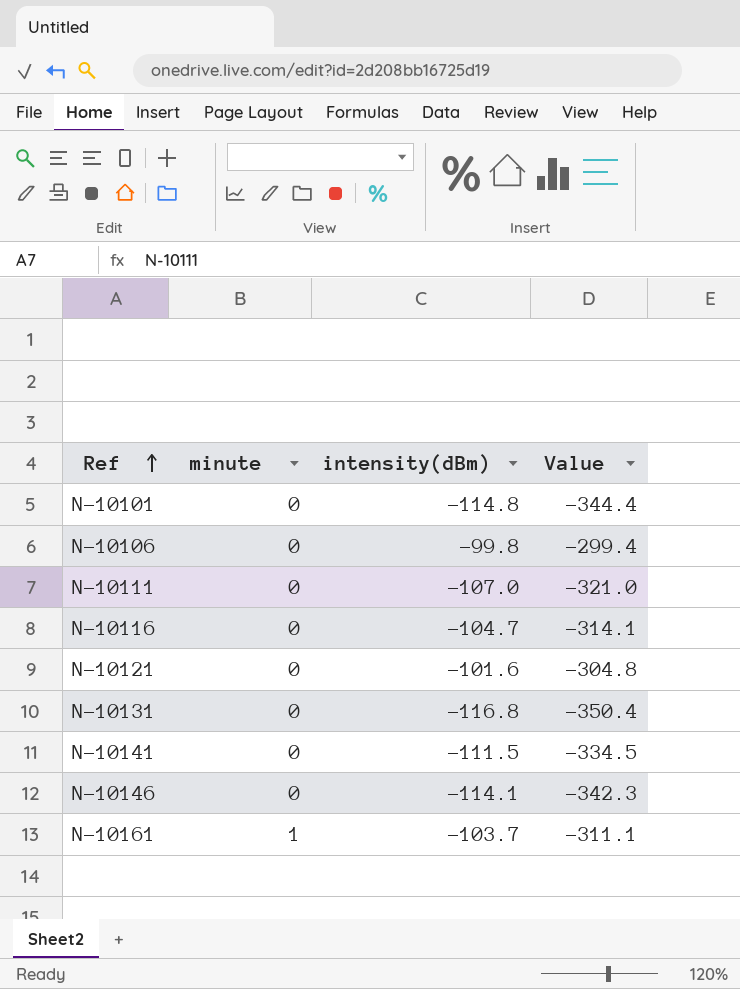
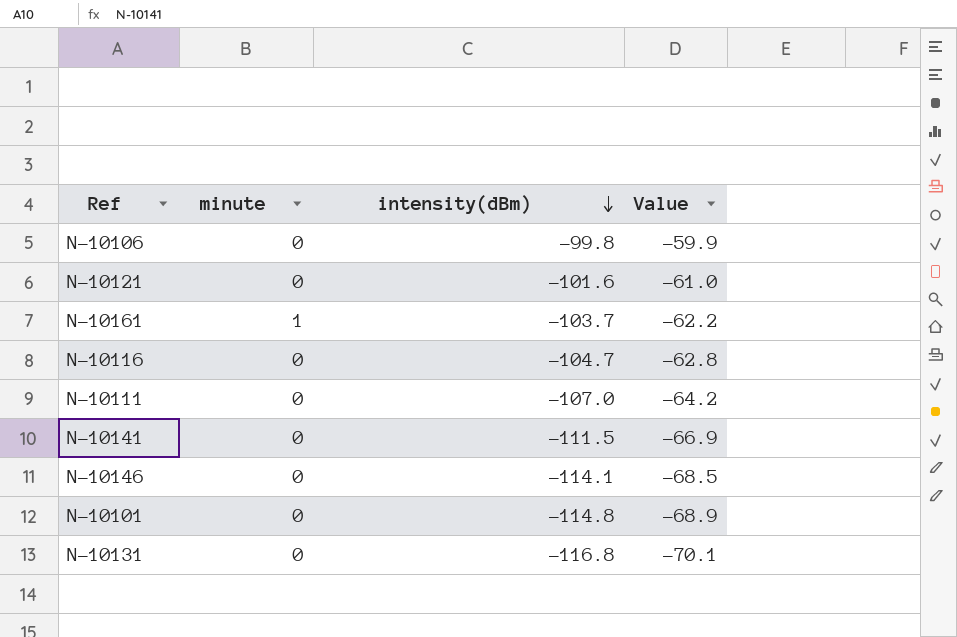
row order: Ref ascending -> intensity(dBm) descending
column Value | formula: [intensity(dBm)] * 3 -> [intensity(dBm)] * 0.6

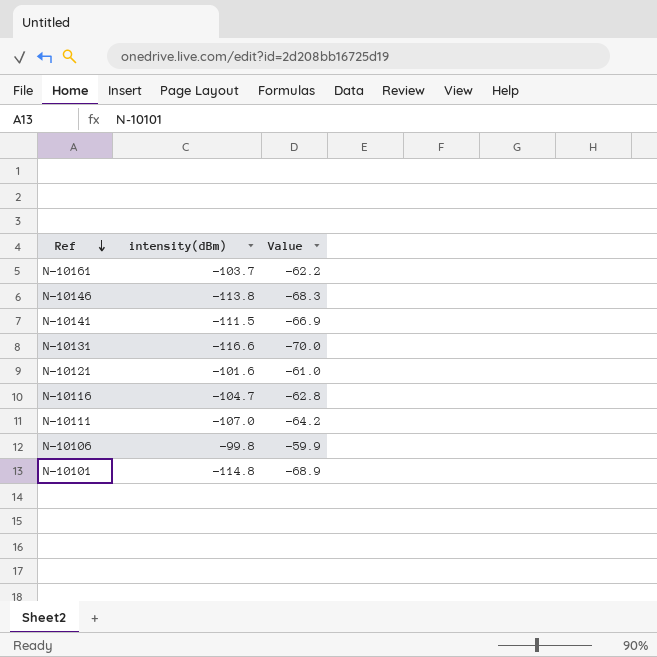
row order: intensity(dBm) descending -> Ref descending
column minute | position: 2 -> none
N-10146 | intensity(dBm): -114.1 -> -113.8
N-10146 | Value: -68.5 -> -68.3
N-10131 | intensity(dBm): -116.8 -> -116.6
N-10131 | Value: -70.1 -> -70.0

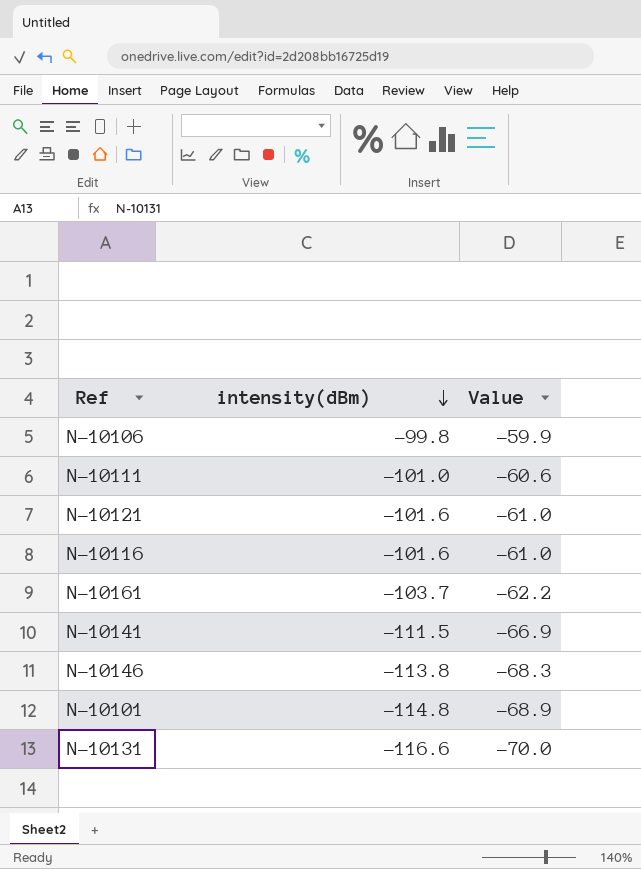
row order: Ref descending -> intensity(dBm) descending
N-10111 | intensity(dBm): -107.0 -> -101.0
N-10111 | Value: -64.2 -> -60.6
N-10116 | intensity(dBm): -104.7 -> -101.6
N-10116 | Value: -62.8 -> -61.0

